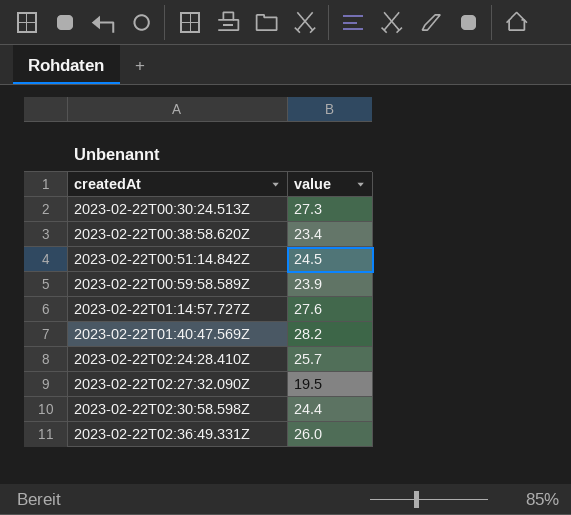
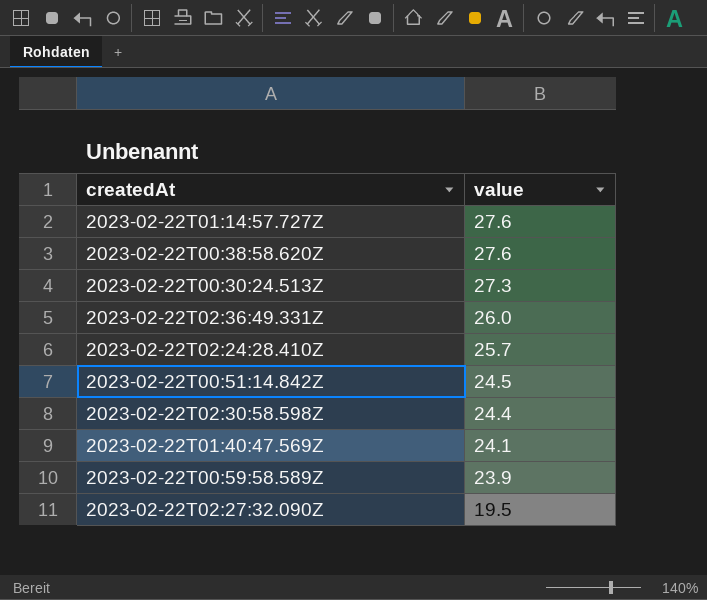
row order: createdAt ascending -> value descending
2023-02-22T00:38:58.620Z | value: 23.4 -> 27.6
2023-02-22T01:40:47.569Z | value: 28.2 -> 24.1

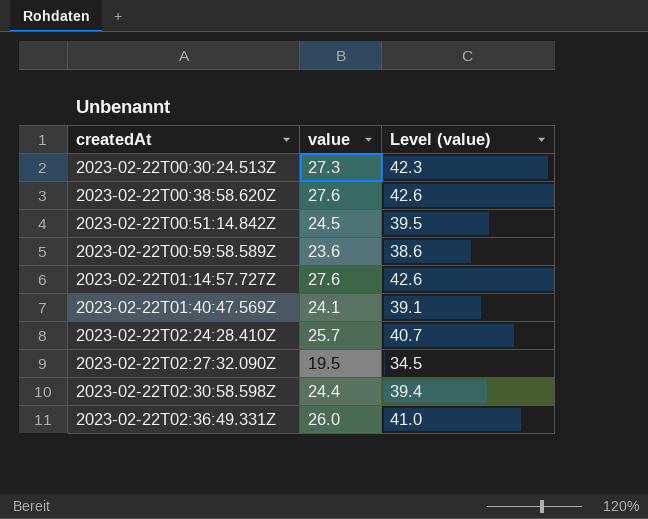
row order: value descending -> createdAt ascending
column Level (value) | formula: none -> [value] + 15
2023-02-22T00:59:58.589Z | value: 23.9 -> 23.6

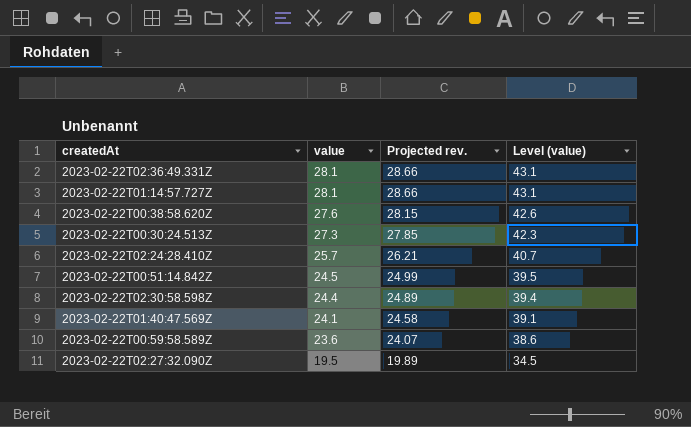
row order: createdAt ascending -> value descending
column Projected rev. | formula: none -> [value] * 1.02
2023-02-22T02:36:49.331Z | value: 26.0 -> 28.1
2023-02-22T02:36:49.331Z | Level (value): 41.0 -> 43.1
2023-02-22T01:14:57.727Z | value: 27.6 -> 28.1
2023-02-22T01:14:57.727Z | Level (value): 42.6 -> 43.1

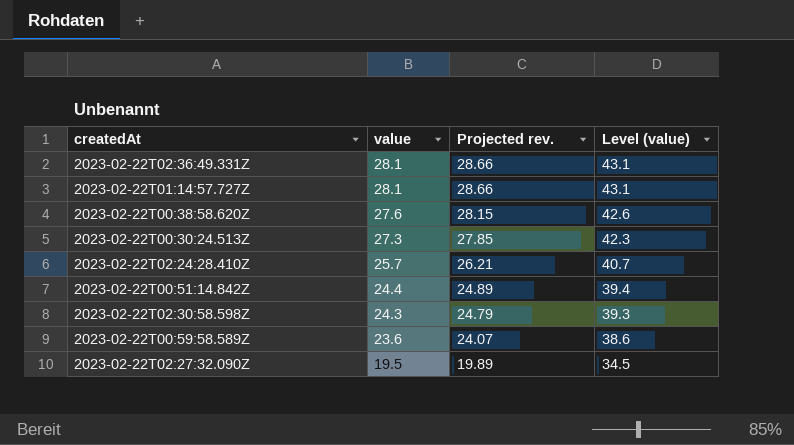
row 2023-02-22T01:40:47.569Z: 24.1 | 24.58 | 39.1 -> none
2023-02-22T00:51:14.842Z | value: 24.5 -> 24.4
2023-02-22T00:51:14.842Z | Projected rev.: 24.99 -> 24.89
2023-02-22T00:51:14.842Z | Level (value): 39.5 -> 39.4
2023-02-22T02:30:58.598Z | value: 24.4 -> 24.3
2023-02-22T02:30:58.598Z | Projected rev.: 24.89 -> 24.79
2023-02-22T02:30:58.598Z | Level (value): 39.4 -> 39.3

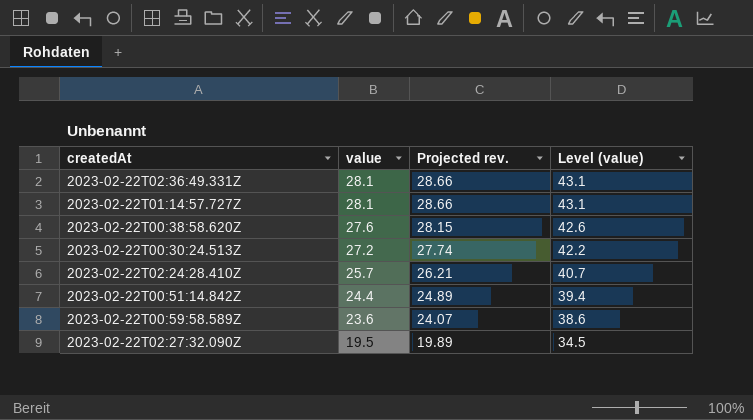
row 2023-02-22T02:30:58.598Z: 24.3 | 24.79 | 39.3 -> none
2023-02-22T00:30:24.513Z | value: 27.3 -> 27.2
2023-02-22T00:30:24.513Z | Projected rev.: 27.85 -> 27.74
2023-02-22T00:30:24.513Z | Level (value): 42.3 -> 42.2

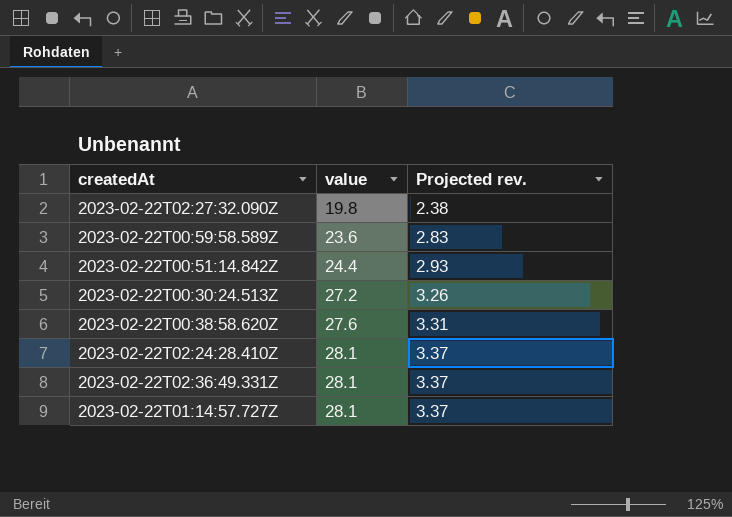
row order: value descending -> value ascending
column Level (value) | formula: [value] + 15 -> none
column Projected rev. | formula: [value] * 1.02 -> [value] * 0.12
2023-02-22T02:27:32.090Z | value: 19.5 -> 19.8
2023-02-22T02:24:28.410Z | value: 25.7 -> 28.1

